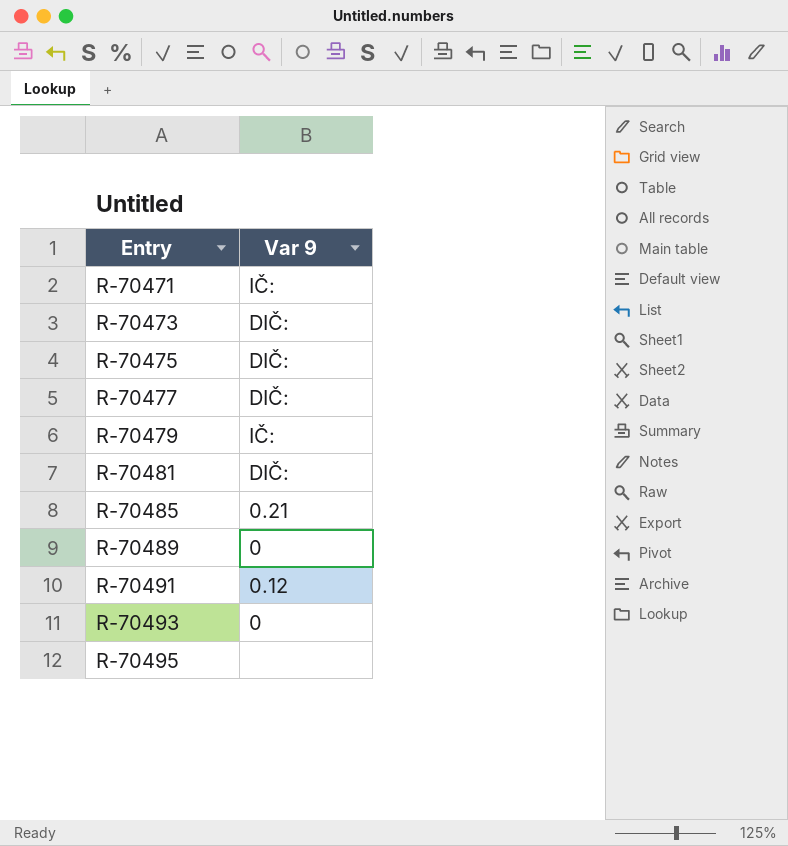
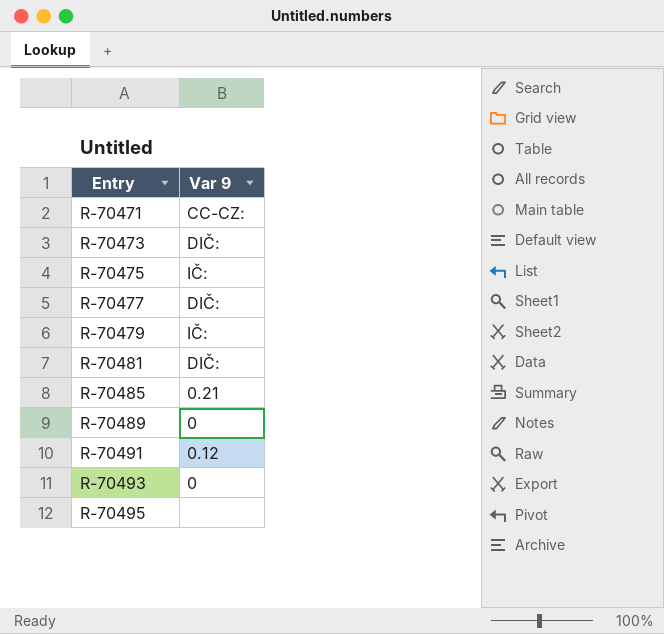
R-70471 | Var 9: IČ: -> CC-CZ:
R-70475 | Var 9: DIČ: -> IČ:

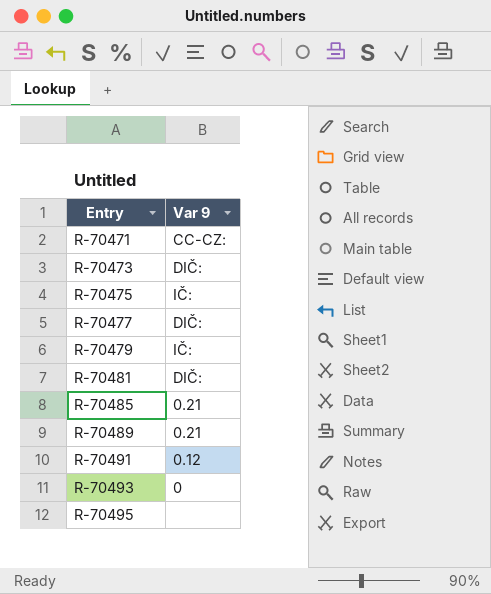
R-70489 | Var 9: 0 -> 0.21

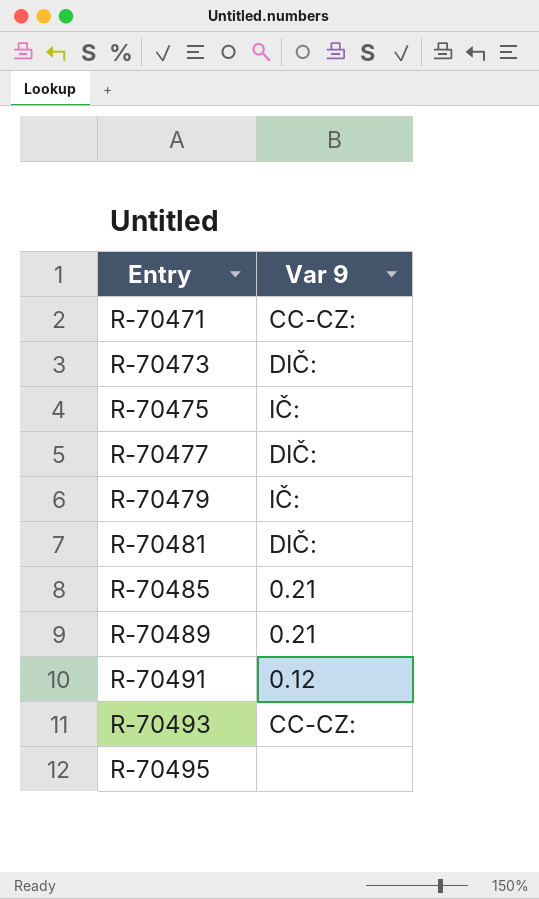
R-70493 | Var 9: 0 -> CC-CZ:

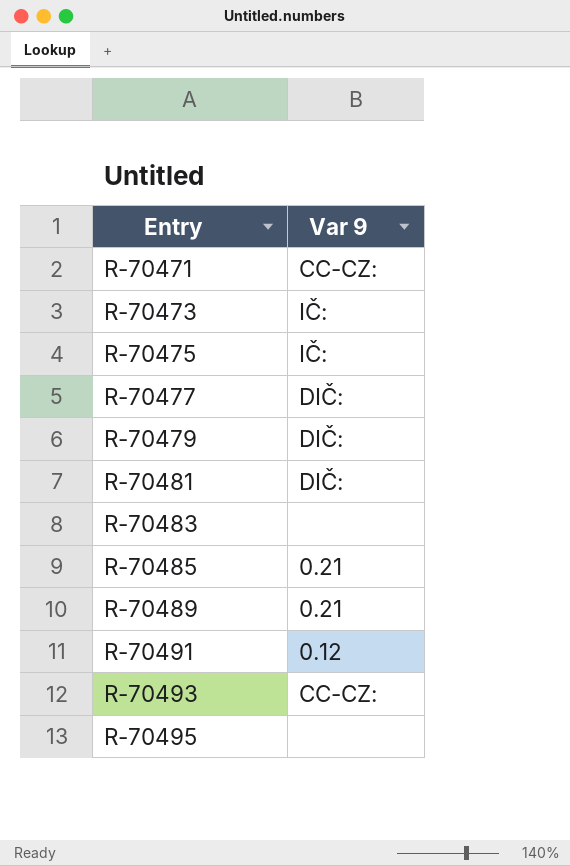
R-70473 | Var 9: DIČ: -> IČ:
R-70479 | Var 9: IČ: -> DIČ:
row R-70483: none -> none

